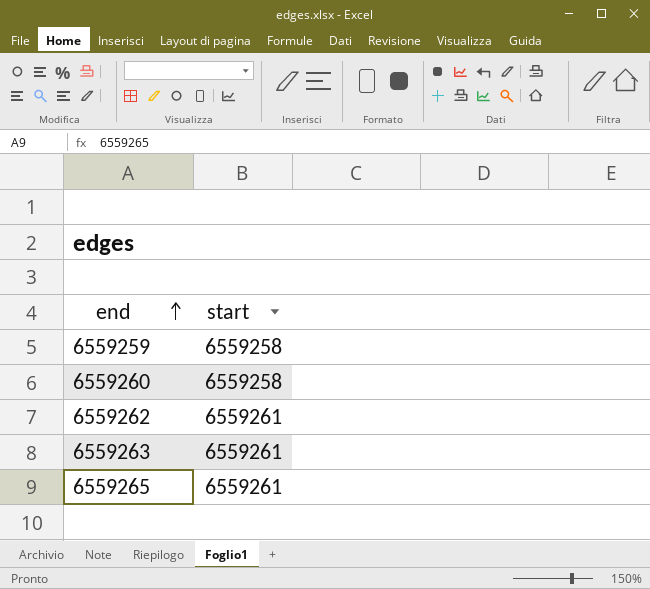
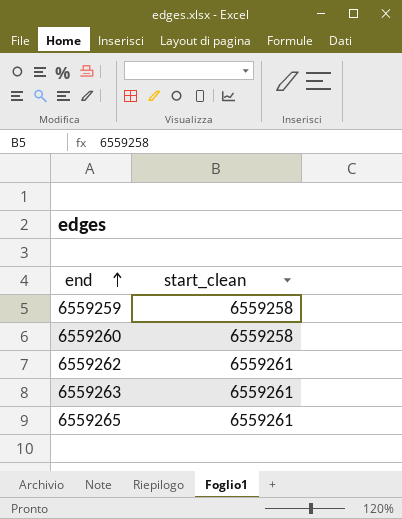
column name: start -> start_clean

